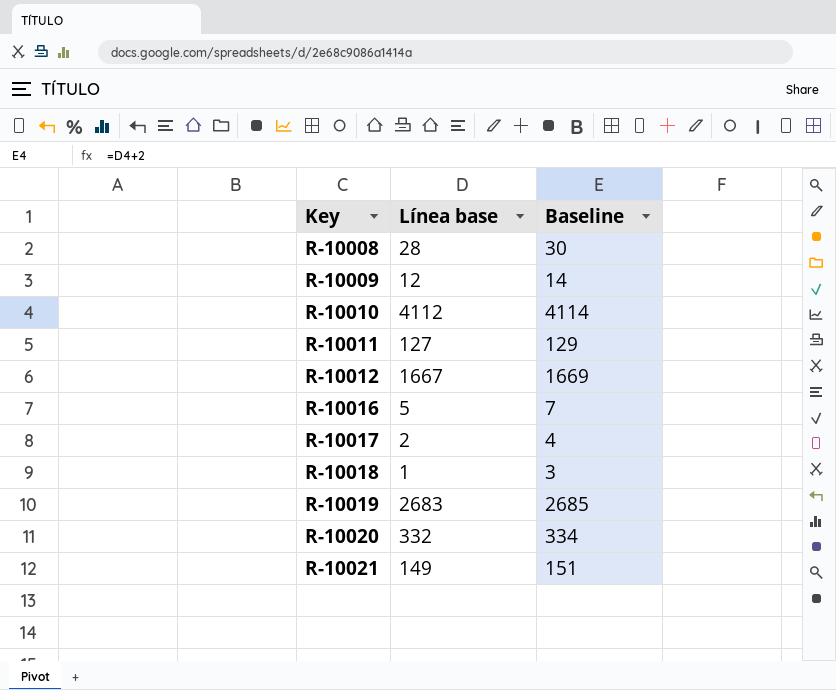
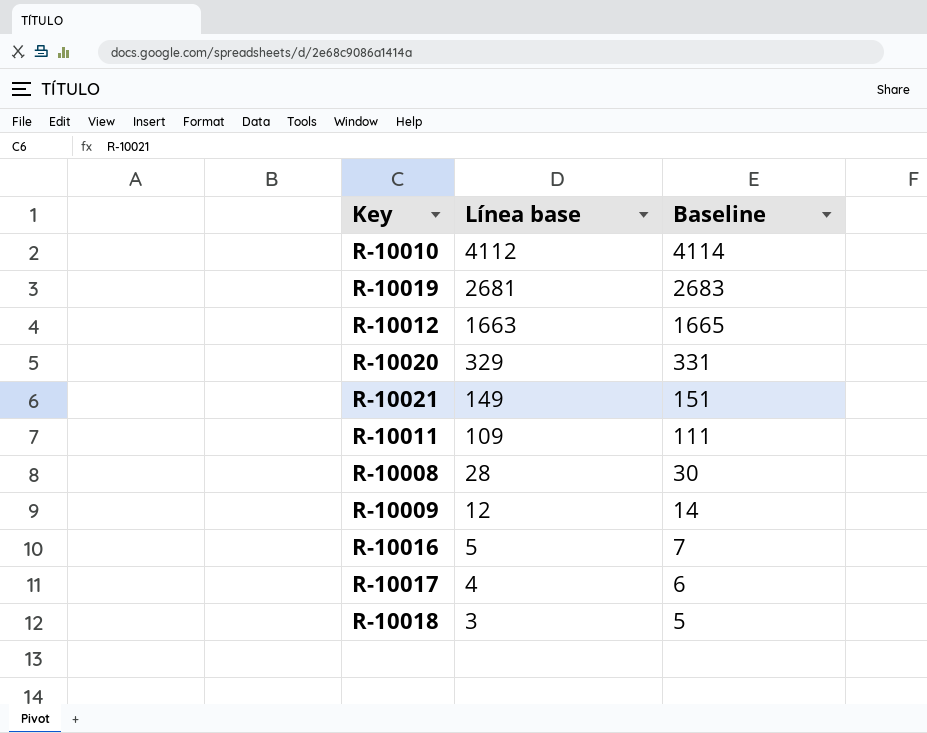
row order: Key ascending -> Línea base descending
R-10019 | Línea base: 2683 -> 2681
R-10019 | Baseline: 2685 -> 2683
R-10012 | Línea base: 1667 -> 1663
R-10012 | Baseline: 1669 -> 1665
R-10020 | Línea base: 332 -> 329
R-10020 | Baseline: 334 -> 331
R-10011 | Línea base: 127 -> 109
R-10011 | Baseline: 129 -> 111
R-10017 | Línea base: 2 -> 4
R-10017 | Baseline: 4 -> 6
R-10018 | Línea base: 1 -> 3
R-10018 | Baseline: 3 -> 5

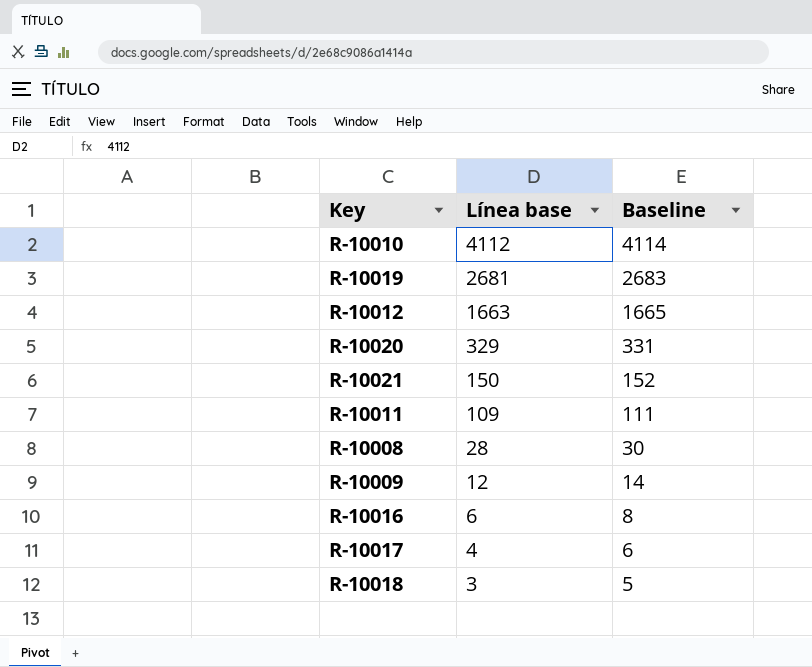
R-10021 | Línea base: 149 -> 150
R-10021 | Baseline: 151 -> 152
R-10016 | Línea base: 5 -> 6
R-10016 | Baseline: 7 -> 8

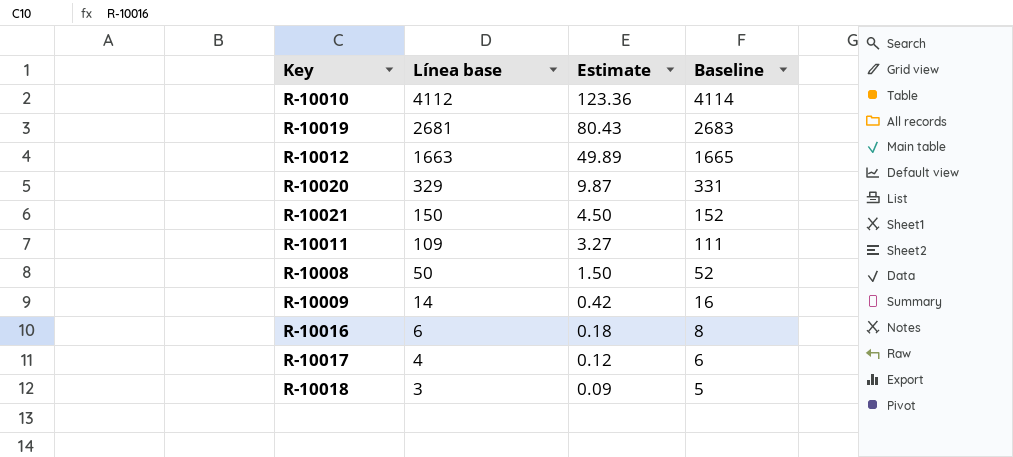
column Estimate | formula: none -> [Línea base] * 0.03
R-10008 | Línea base: 28 -> 50
R-10008 | Baseline: 30 -> 52
R-10009 | Línea base: 12 -> 14
R-10009 | Baseline: 14 -> 16

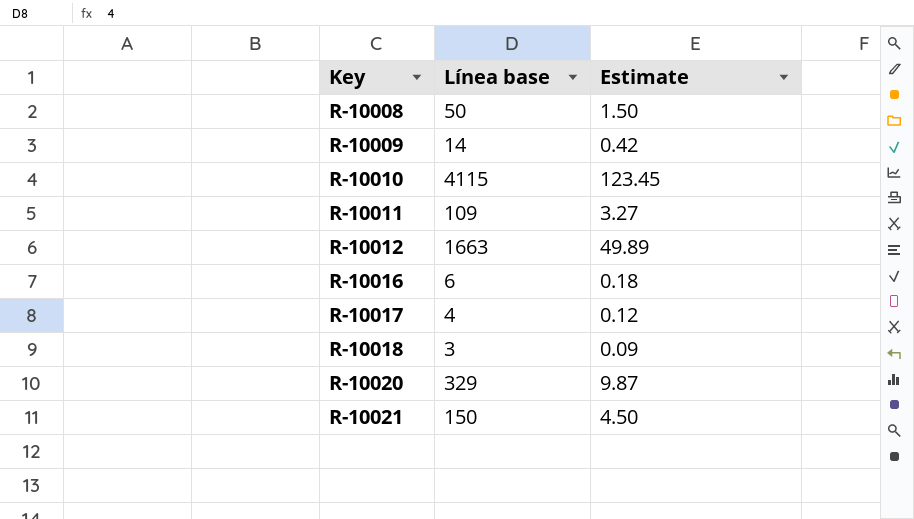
row order: Línea base descending -> Key ascending
column Baseline | formula: [Línea base] + 2 -> none
row R-10019: 2681 | 80.43 | 2683 -> none
R-10010 | Línea base: 4112 -> 4115
R-10010 | Estimate: 123.36 -> 123.45

